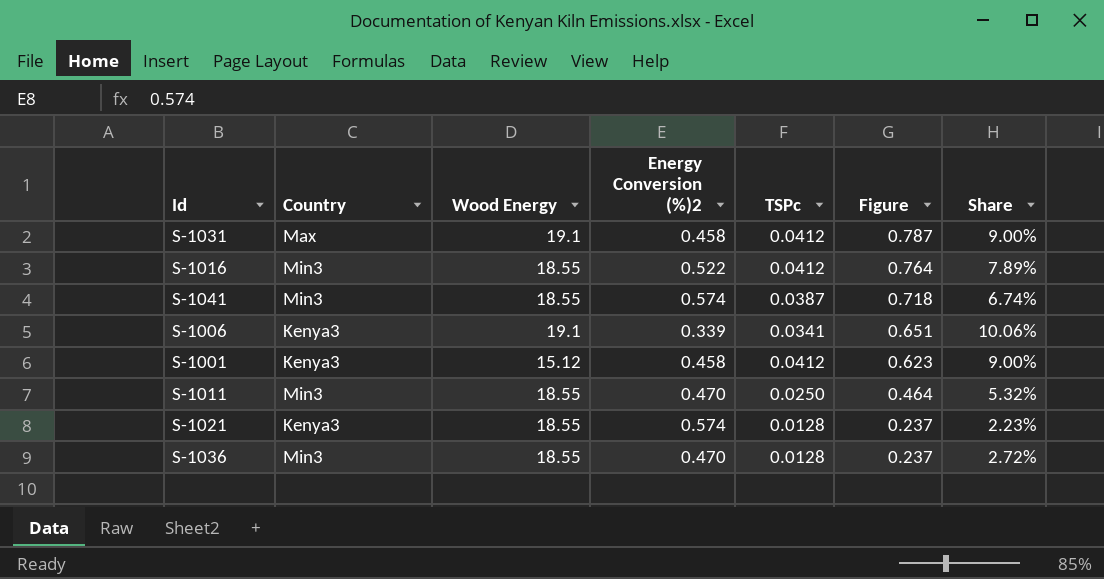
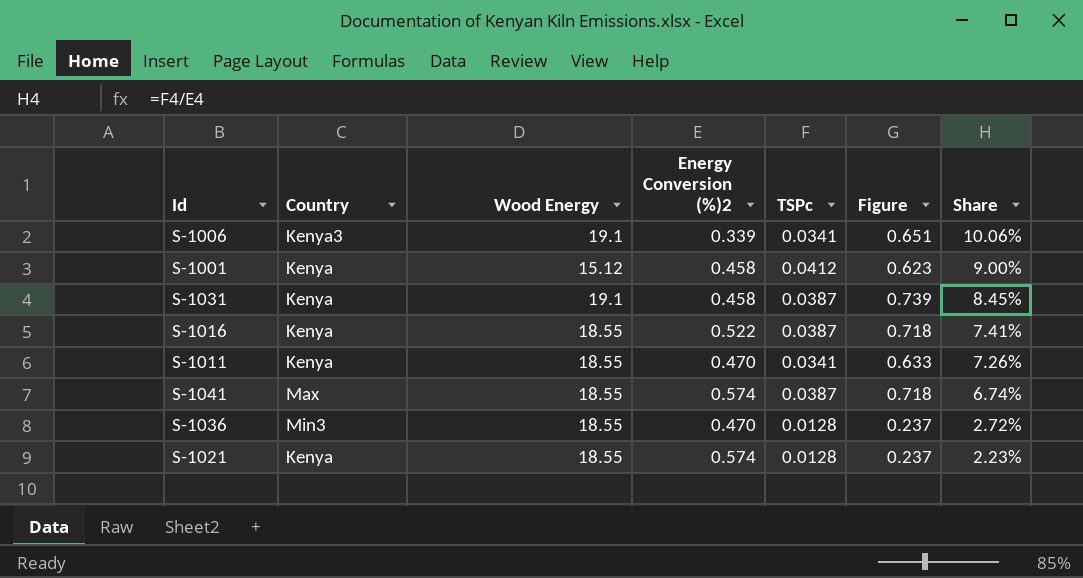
row order: Figure descending -> Share descending
S-1001 | Country: Kenya3 -> Kenya
S-1031 | Country: Max -> Kenya
S-1031 | TSPc: 0.0412 -> 0.0387
S-1031 | Figure: 0.787 -> 0.739
S-1031 | Share: 9.00% -> 8.45%
S-1016 | Country: Min3 -> Kenya
S-1016 | TSPc: 0.0412 -> 0.0387
S-1016 | Figure: 0.764 -> 0.718
S-1016 | Share: 7.89% -> 7.41%
S-1011 | Country: Min3 -> Kenya
S-1011 | TSPc: 0.0250 -> 0.0341
S-1011 | Figure: 0.464 -> 0.633
S-1011 | Share: 5.32% -> 7.26%
S-1041 | Country: Min3 -> Max
S-1021 | Country: Kenya3 -> Kenya

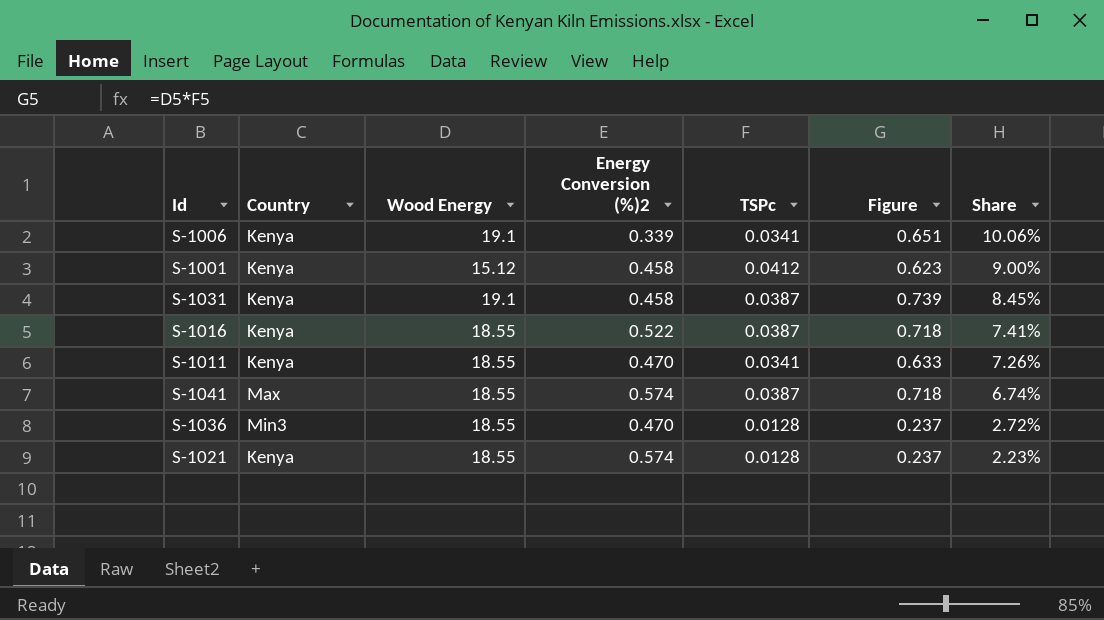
S-1006 | Country: Kenya3 -> Kenya

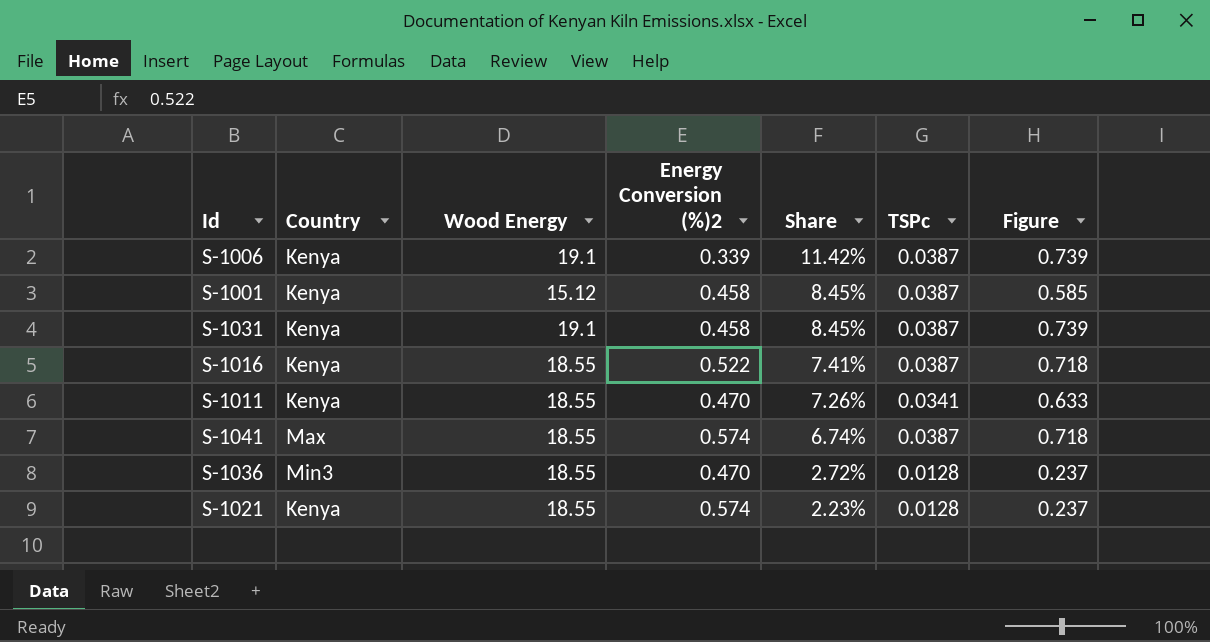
column Share | position: 7 -> 5
S-1006 | Share: 10.06% -> 11.42%
S-1006 | TSPc: 0.0341 -> 0.0387
S-1006 | Figure: 0.651 -> 0.739
S-1001 | Share: 9.00% -> 8.45%
S-1001 | TSPc: 0.0412 -> 0.0387
S-1001 | Figure: 0.623 -> 0.585

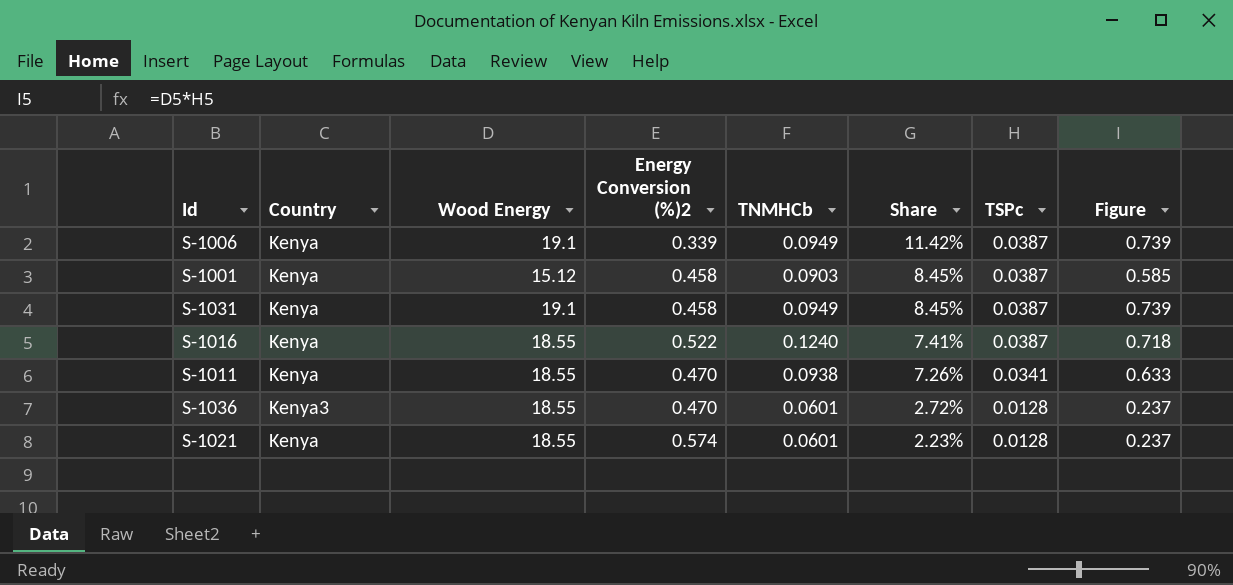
column TNMHCb | position: none -> 5
row S-1041: Max | 18.55 | 0.574 | 6.74% | 0.0387 | 0.718 -> none
S-1036 | Country: Min3 -> Kenya3

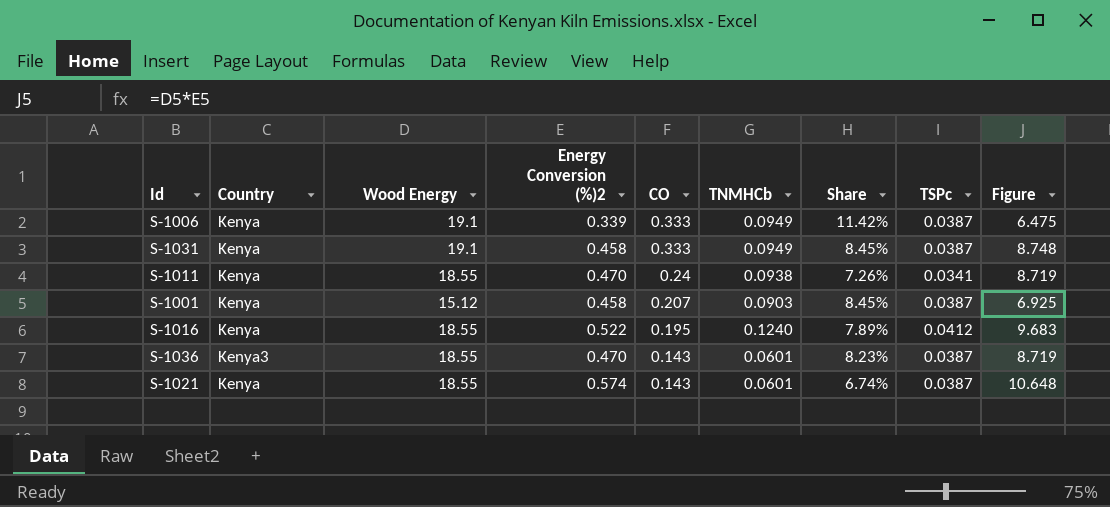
row order: Share descending -> CO descending
column CO | position: none -> 5
column Figure | formula: [Wood Energy] * [TSPc] -> [Wood Energy] * [Energy Conversion (%)2]
S-1016 | Share: 7.41% -> 7.89%
S-1016 | TSPc: 0.0387 -> 0.0412
S-1036 | Share: 2.72% -> 8.23%
S-1036 | TSPc: 0.0128 -> 0.0387
S-1021 | Share: 2.23% -> 6.74%
S-1021 | TSPc: 0.0128 -> 0.0387

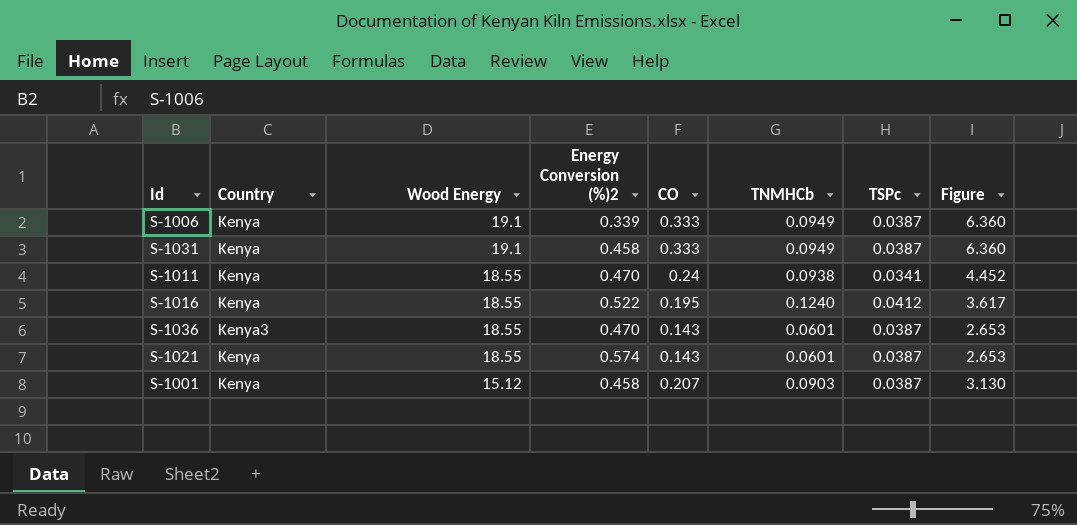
row order: CO descending -> Wood Energy descending
column Share | formula: [TSPc] / [Energy Conversion (%)2] -> none
column Figure | formula: [Wood Energy] * [Energy Conversion (%)2] -> [Wood Energy] * [CO]

